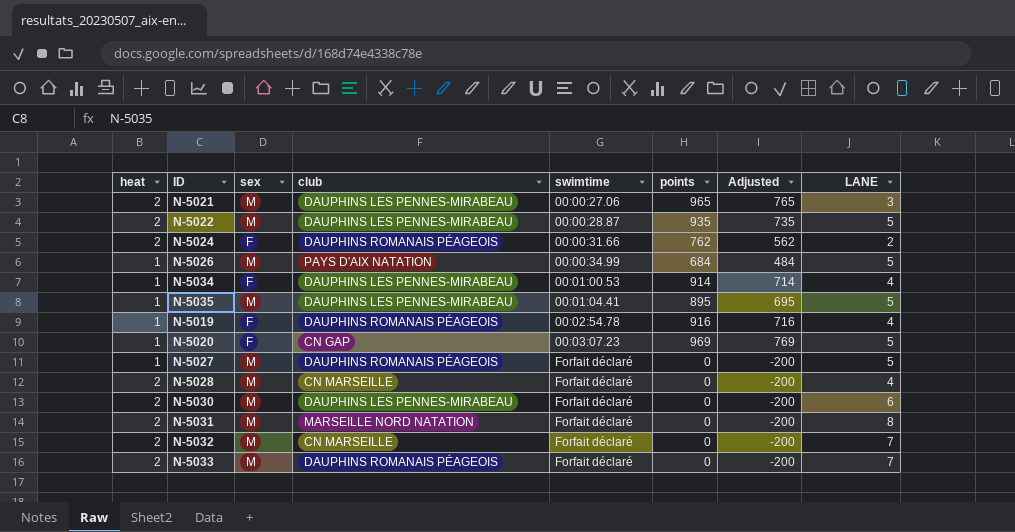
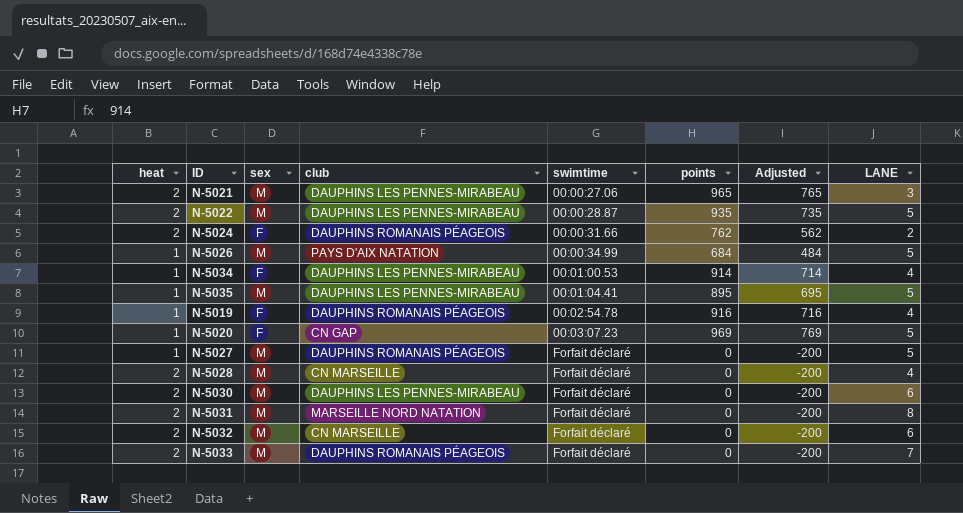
N-5032 | LANE: 7 -> 6

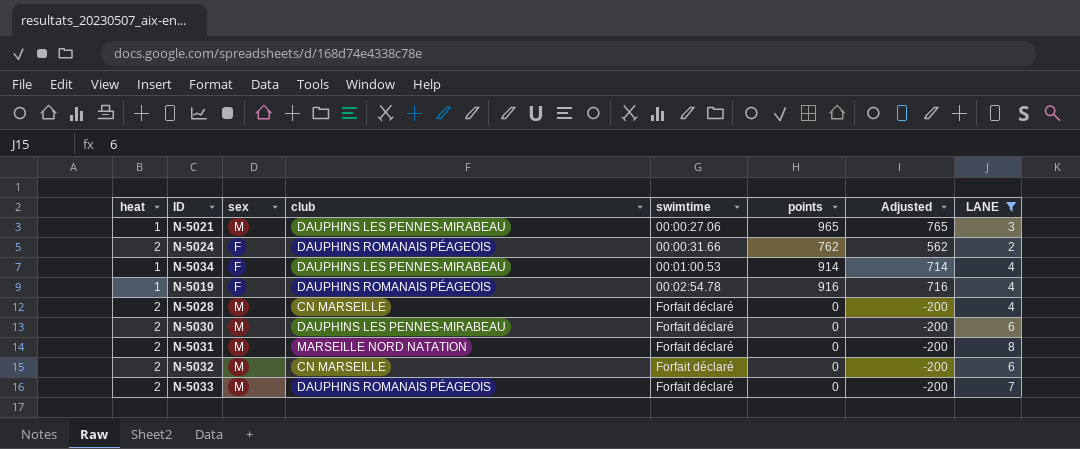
filter: none -> LANE != 5
N-5021 | heat: 2 -> 1

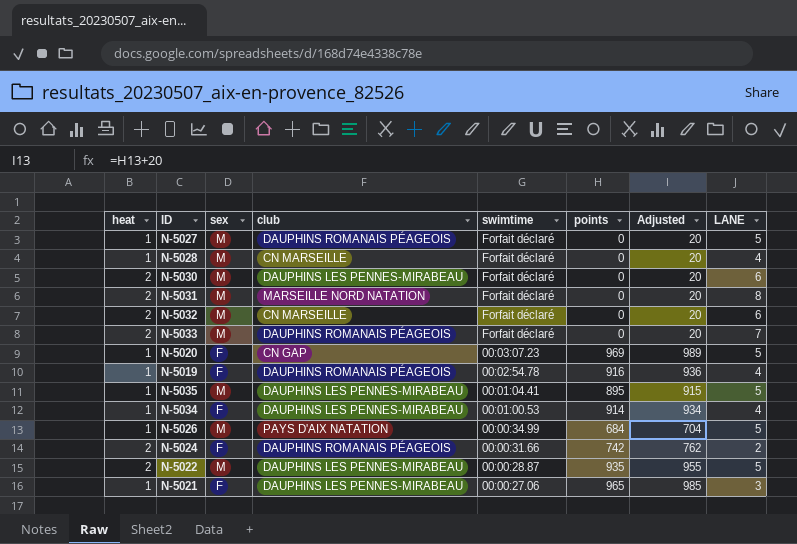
filter: LANE != 5 -> none
row order: swimtime ascending -> swimtime descending
column Adjusted | formula: [points] - 200 -> [points] + 20
N-5028 | heat: 2 -> 1
N-5024 | points: 762 -> 742
N-5021 | sex: M -> F

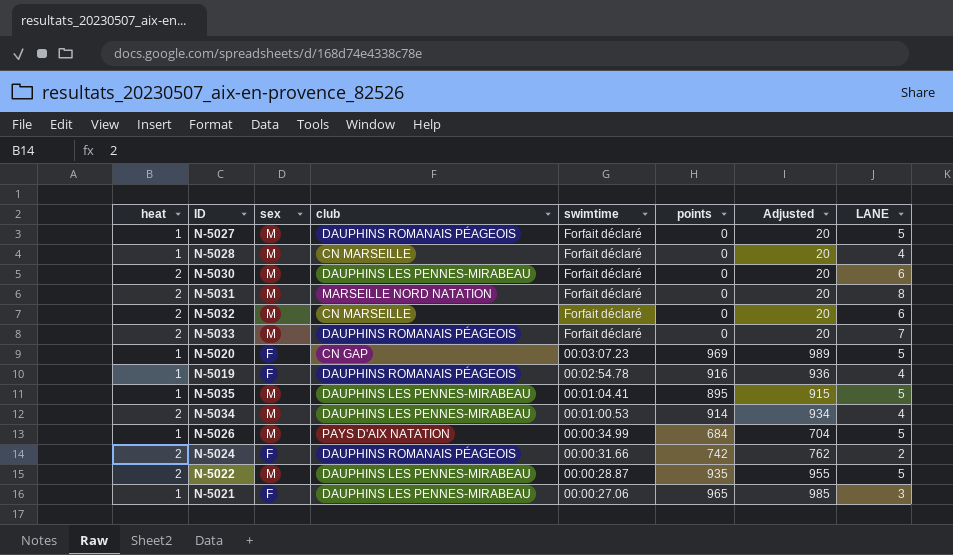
N-5034 | heat: 1 -> 2
N-5034 | sex: F -> M

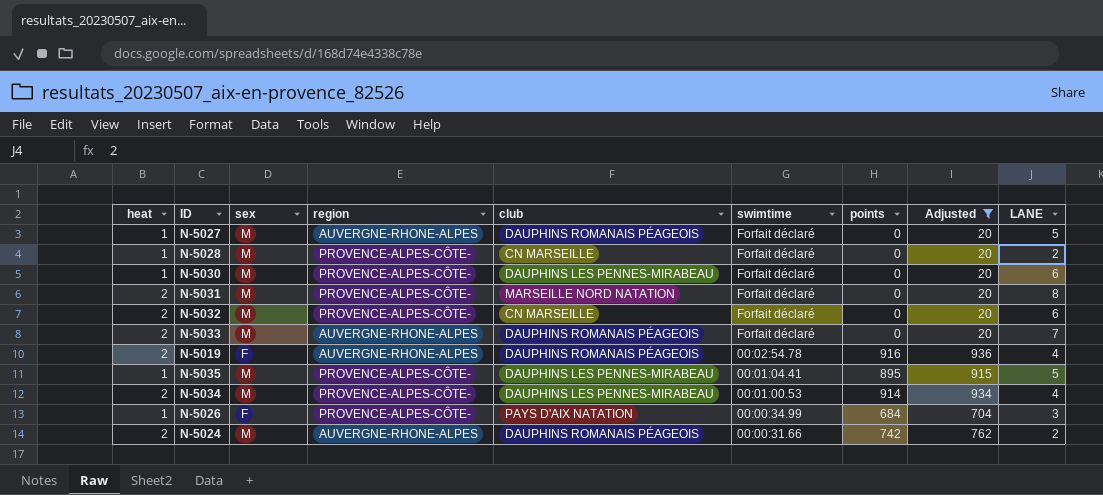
filter: none -> Adjusted <= 936
column region | position: none -> 4
N-5028 | LANE: 4 -> 2
N-5030 | heat: 2 -> 1
N-5019 | heat: 1 -> 2
N-5026 | sex: M -> F
N-5026 | LANE: 5 -> 3
N-5024 | sex: F -> M

